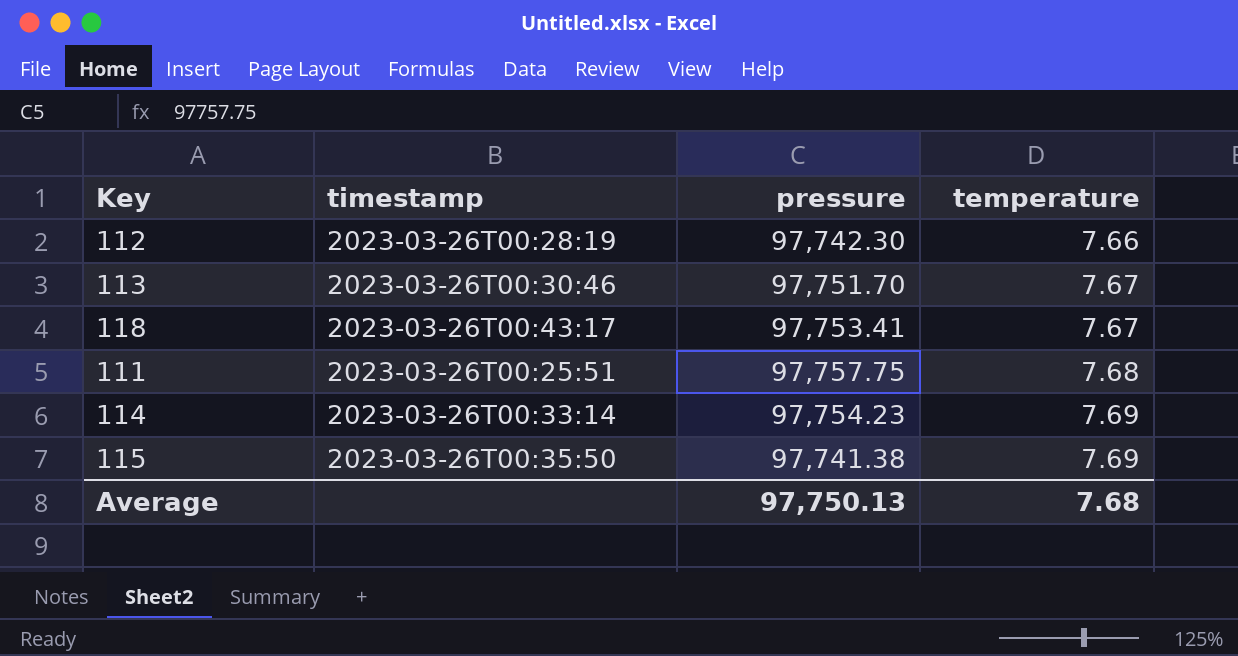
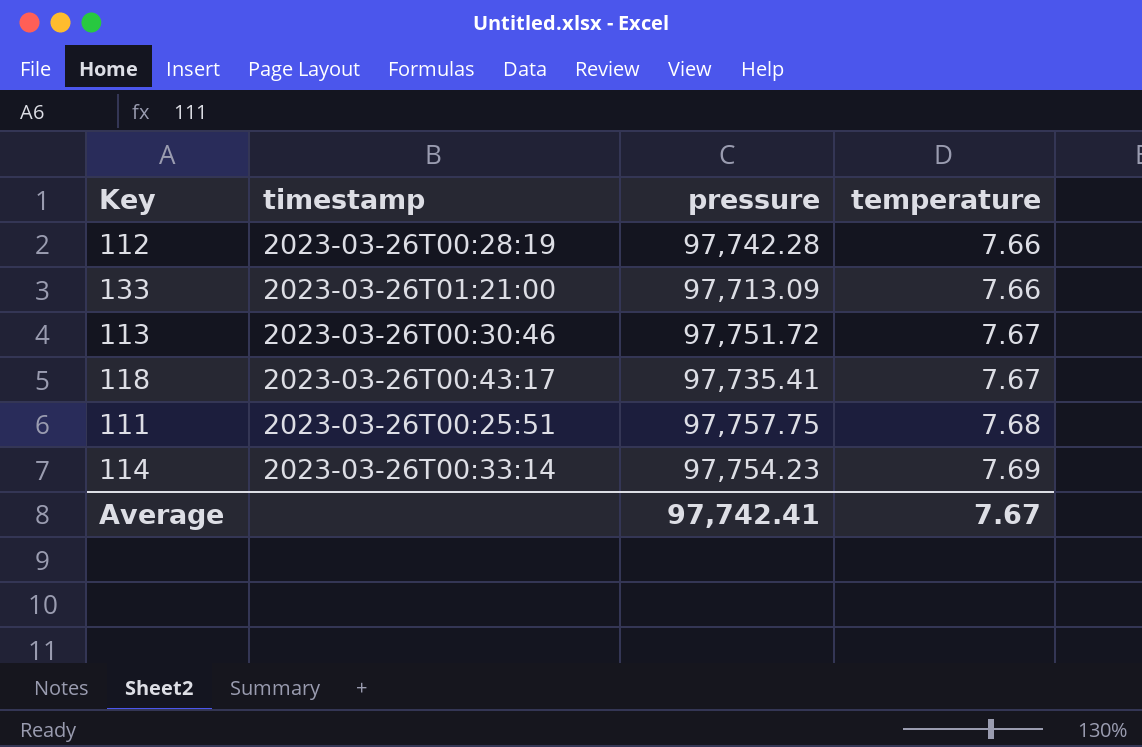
row 115: 2023-03-26T00:35:50 | 97,741.38 | 7.69 -> none
112 | pressure: 97,742.30 -> 97,742.28
row 133: none -> 2023-03-26T01:21:00 | 97,713.09 | 7.66
113 | pressure: 97,751.70 -> 97,751.72
118 | pressure: 97,753.41 -> 97,735.41
Average | pressure: 97,750.13 -> 97,742.41
Average | temperature: 7.68 -> 7.67

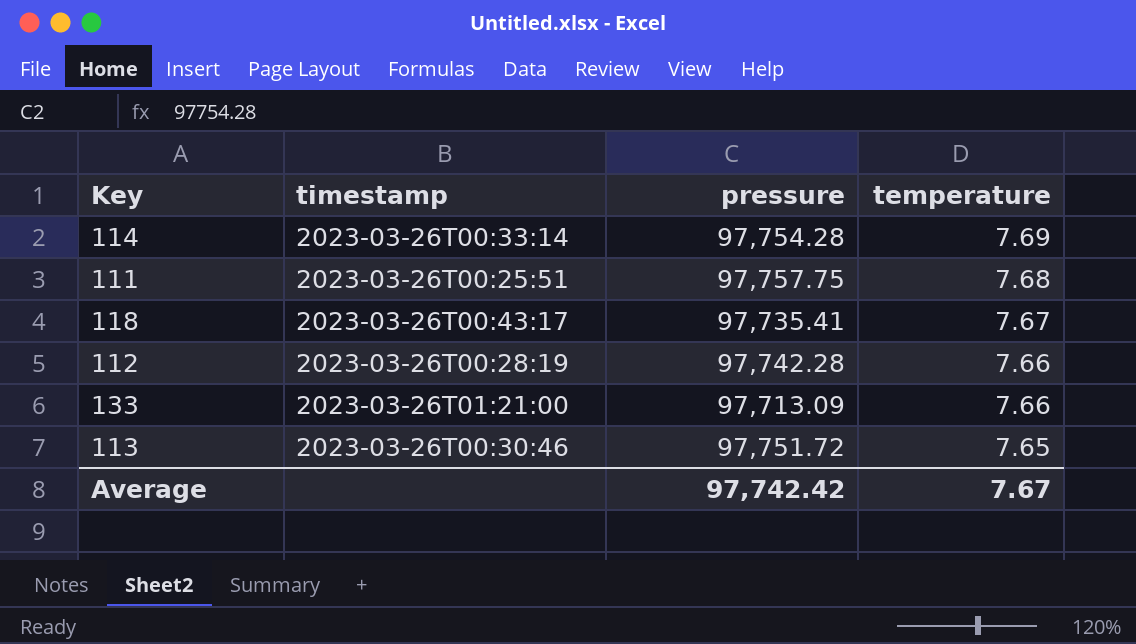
row order: temperature ascending -> temperature descending
114 | pressure: 97,754.23 -> 97,754.28
113 | temperature: 7.67 -> 7.65
Average | pressure: 97,742.41 -> 97,742.42

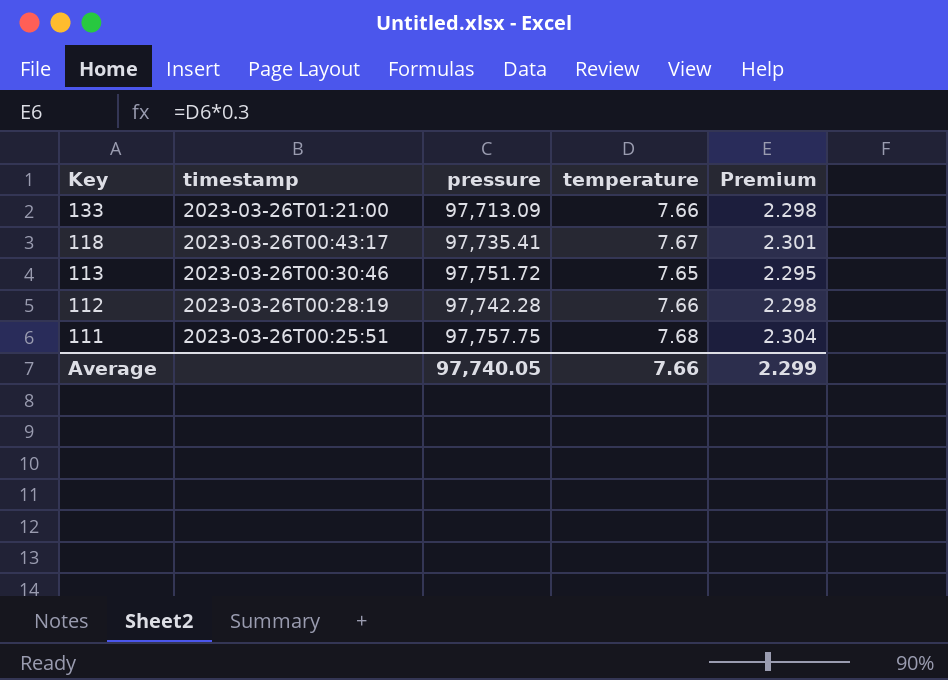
row order: temperature descending -> Key descending
column Premium | formula: none -> [temperature] * 0.3
row 114: 2023-03-26T00:33:14 | 97,754.28 | 7.69 -> none
Average | pressure: 97,742.42 -> 97,740.05
Average | temperature: 7.67 -> 7.66

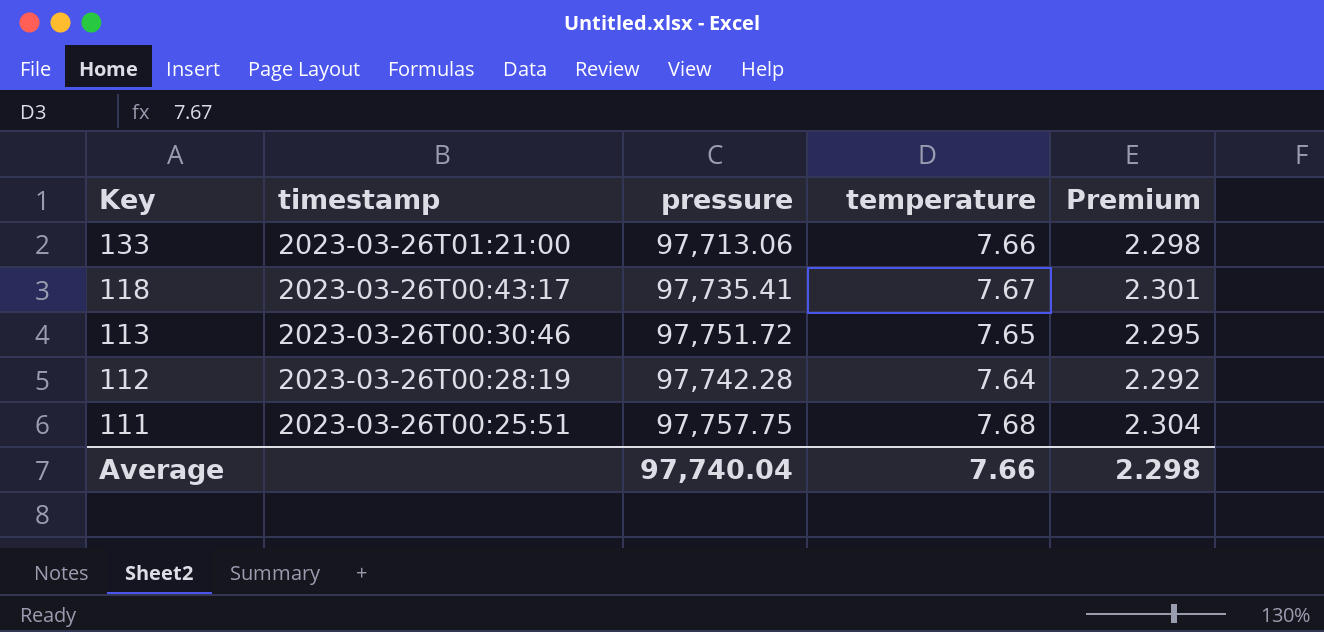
133 | pressure: 97,713.09 -> 97,713.06
112 | temperature: 7.66 -> 7.64
112 | Premium: 2.298 -> 2.292
Average | pressure: 97,740.05 -> 97,740.04
Average | Premium: 2.299 -> 2.298

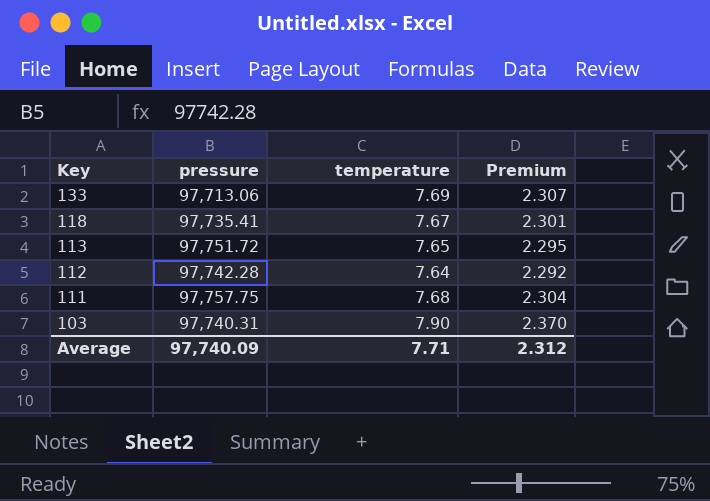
column timestamp | position: 2 -> none
133 | temperature: 7.66 -> 7.69
133 | Premium: 2.298 -> 2.307
row 103: none -> 97,740.31 | 7.90 | 2.370
Average | pressure: 97,740.04 -> 97,740.09
Average | temperature: 7.66 -> 7.71
Average | Premium: 2.298 -> 2.312

